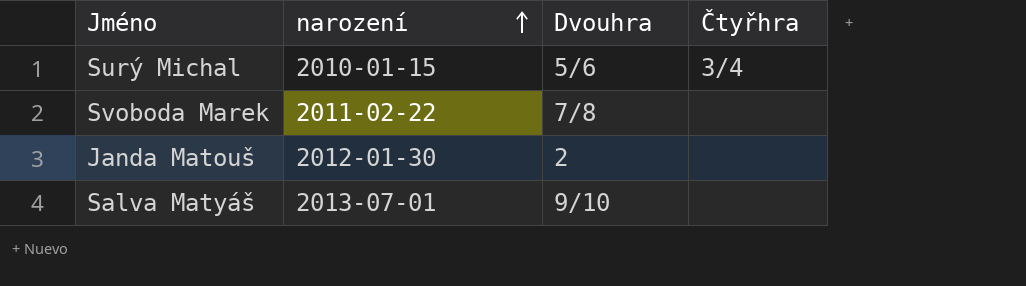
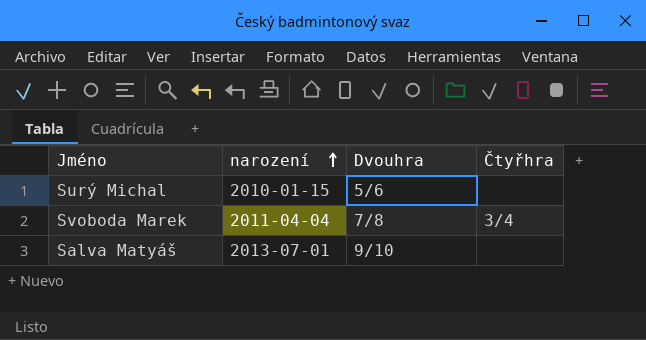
row Janda Matouš: 2012-01-30 | 2 | none -> none
Surý Michal | Čtyřhra: 3/4 -> none
Svoboda Marek | narození: 2011-02-22 -> 2011-04-04
Svoboda Marek | Čtyřhra: none -> 3/4

